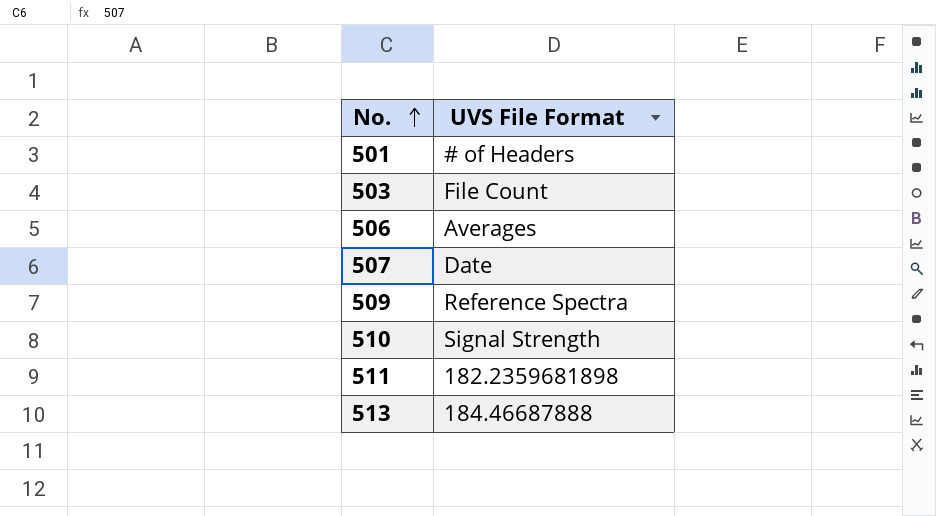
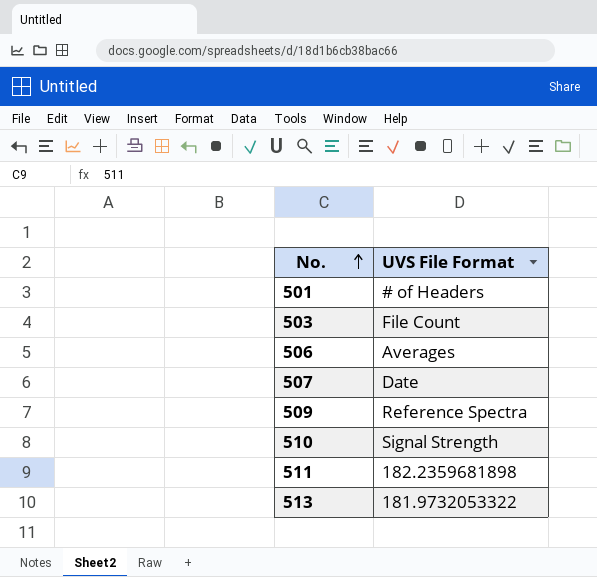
513 | UVS File Format: 184.46687888 -> 181.9732053322

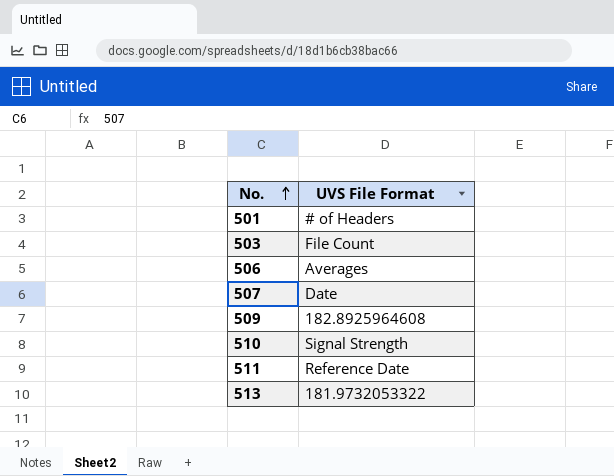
509 | UVS File Format: Reference Spectra -> 182.8925964608
511 | UVS File Format: 182.2359681898 -> Reference Date

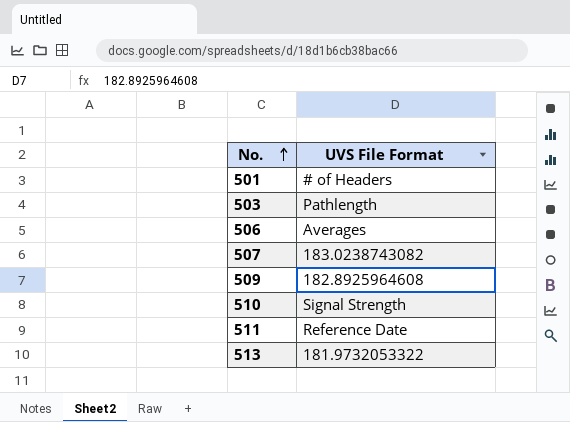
503 | UVS File Format: File Count -> Pathlength
507 | UVS File Format: Date -> 183.0238743082

